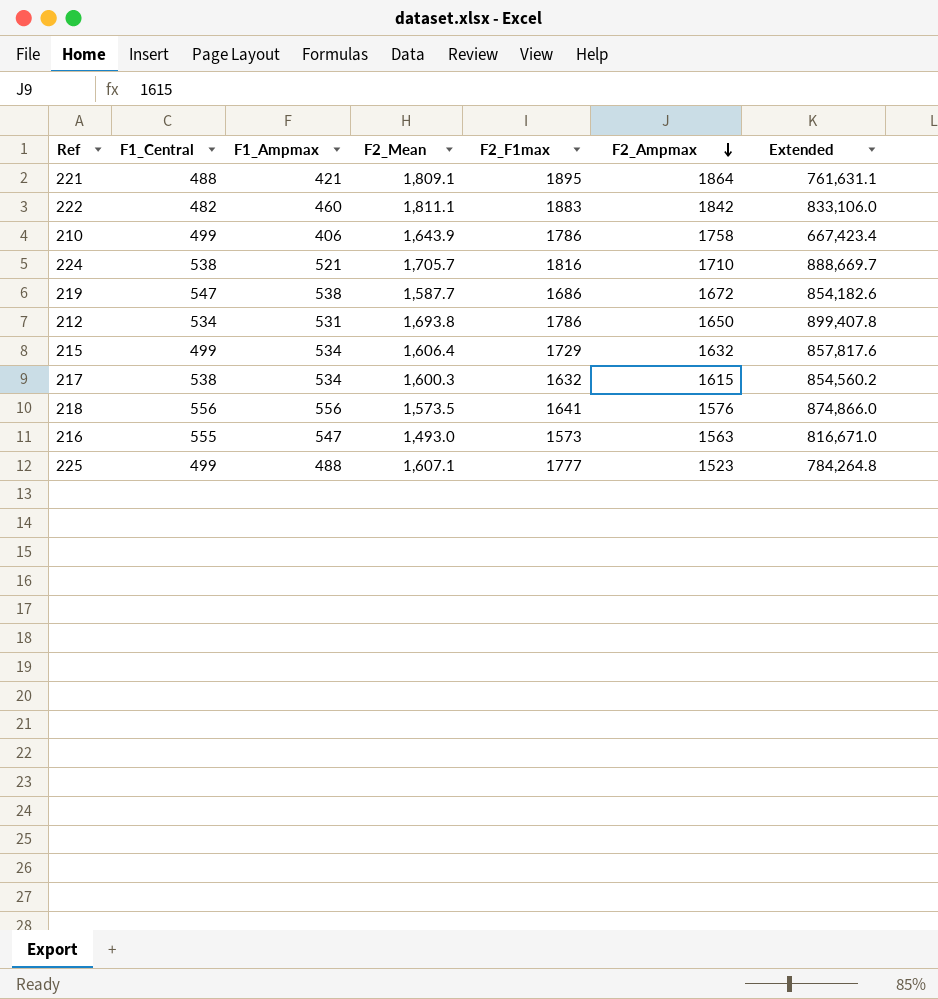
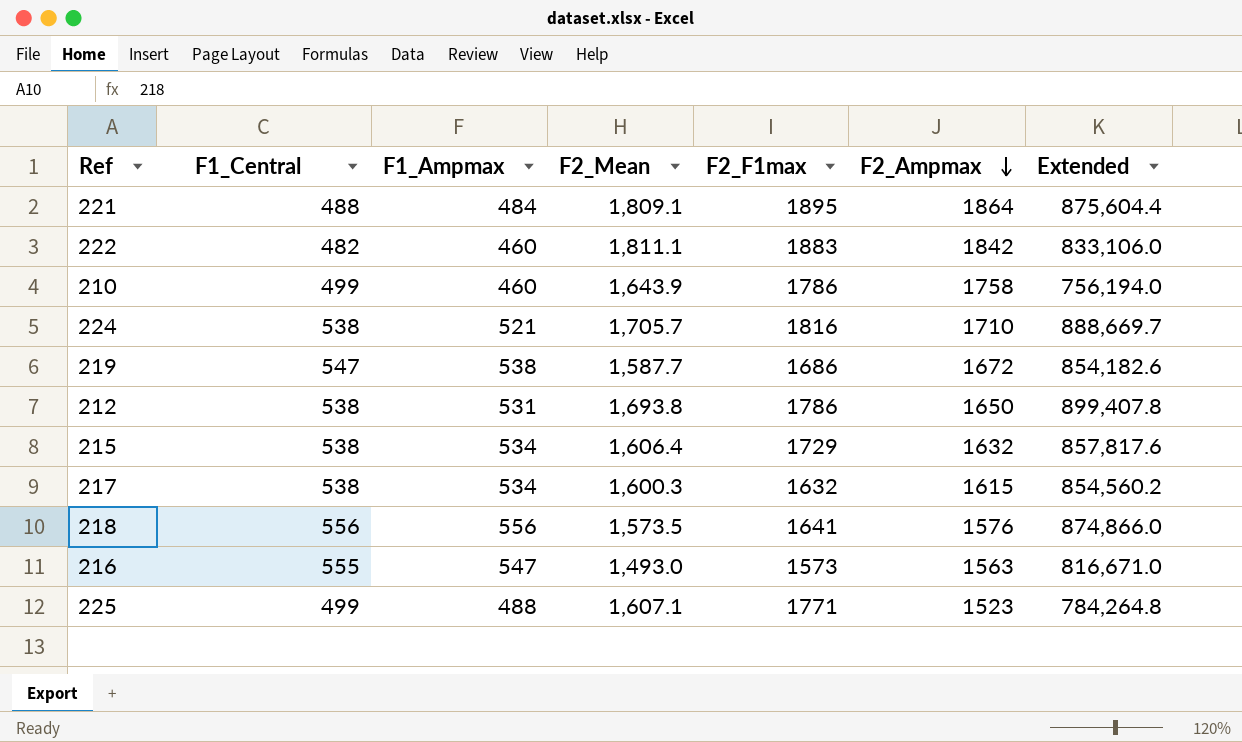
221 | F1_Ampmax: 421 -> 484
221 | Extended: 761,631.1 -> 875,604.4
210 | F1_Ampmax: 406 -> 460
210 | Extended: 667,423.4 -> 756,194.0
212 | F1_Central: 534 -> 538
215 | F1_Central: 499 -> 538
225 | F2_F1max: 1777 -> 1771

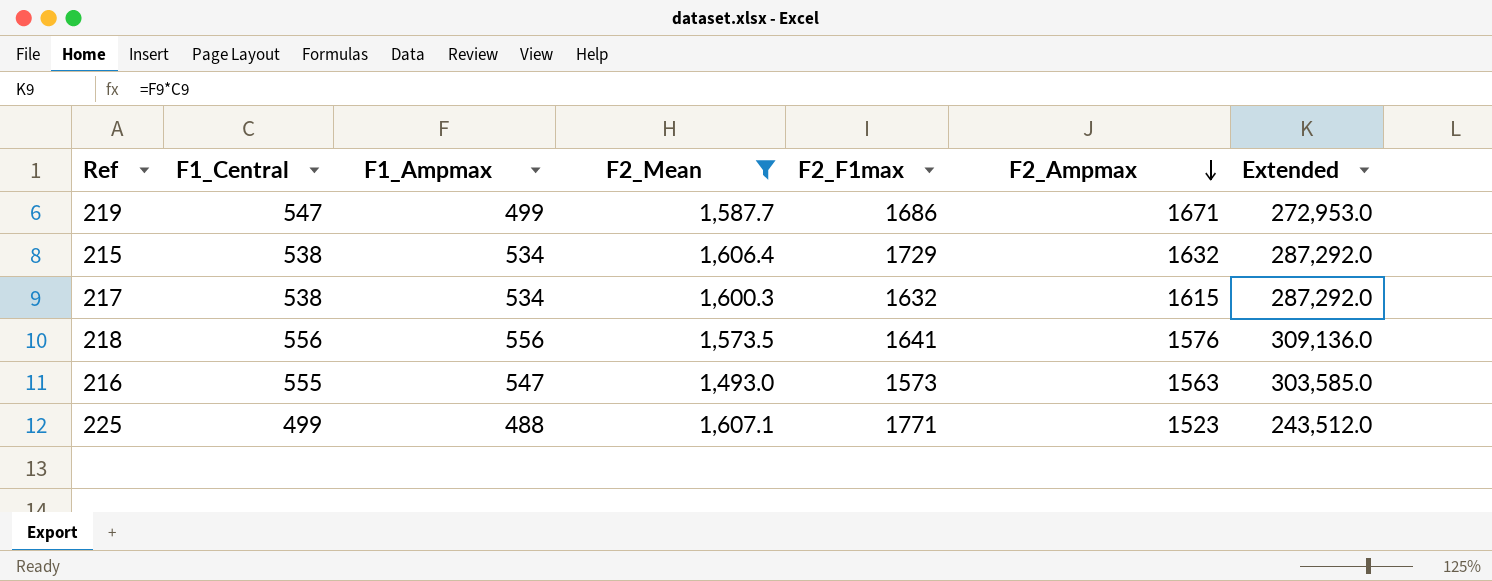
filter: none -> F2_Mean <= 1,607.1
column Extended | formula: [F1_Ampmax] * [F2_Mean] -> [F1_Central] * [F1_Ampmax]
219 | F1_Ampmax: 538 -> 499
219 | F2_Ampmax: 1672 -> 1671

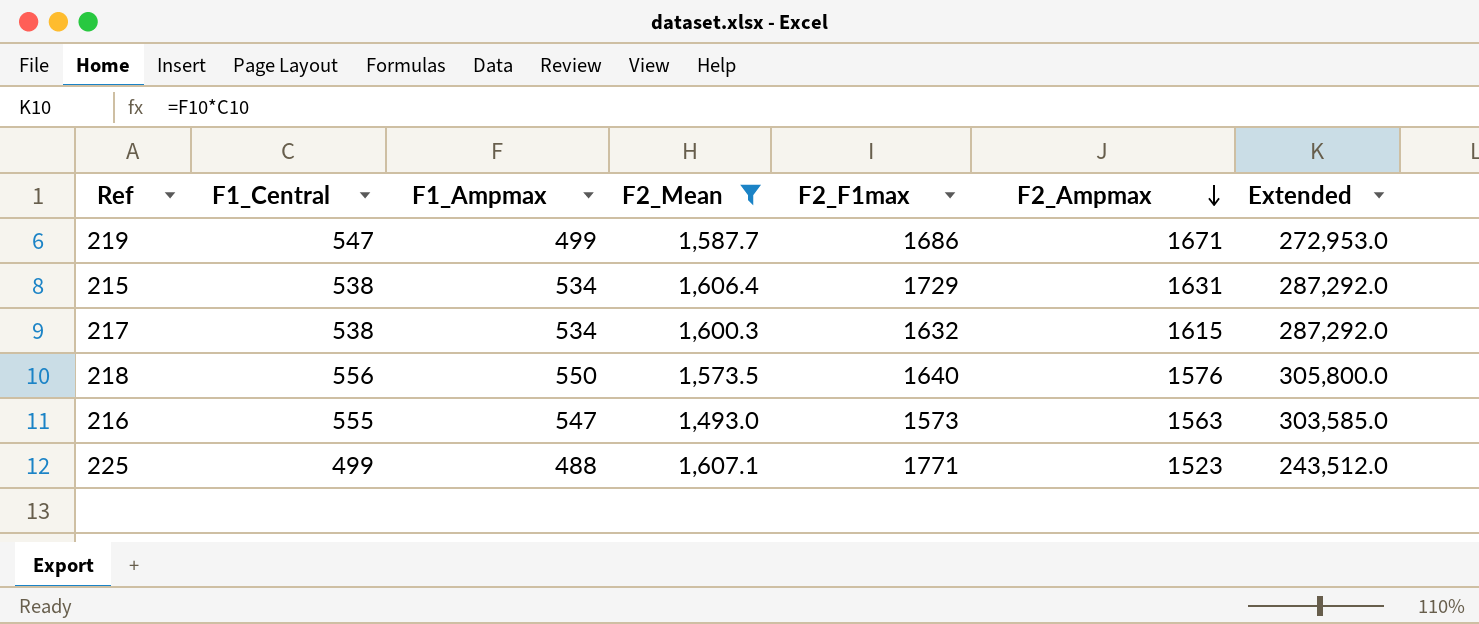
215 | F2_Ampmax: 1632 -> 1631
218 | F1_Ampmax: 556 -> 550
218 | F2_F1max: 1641 -> 1640
218 | Extended: 309,136.0 -> 305,800.0

